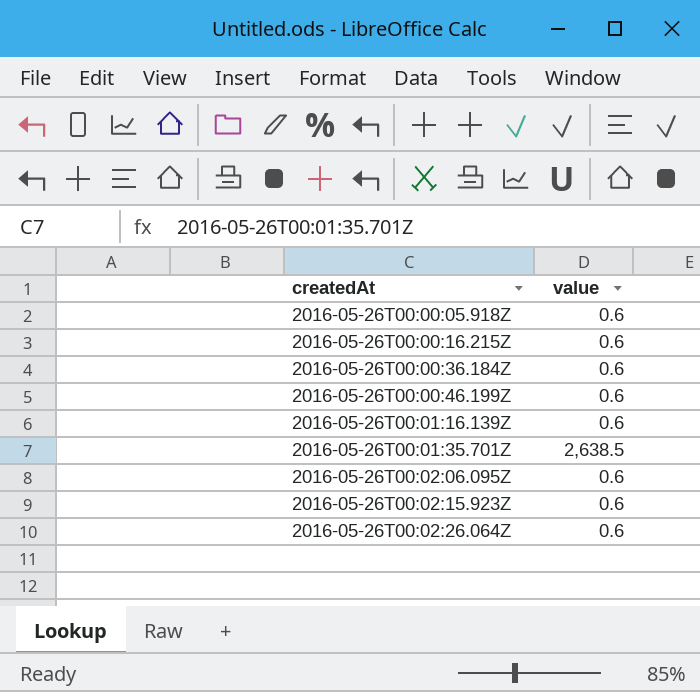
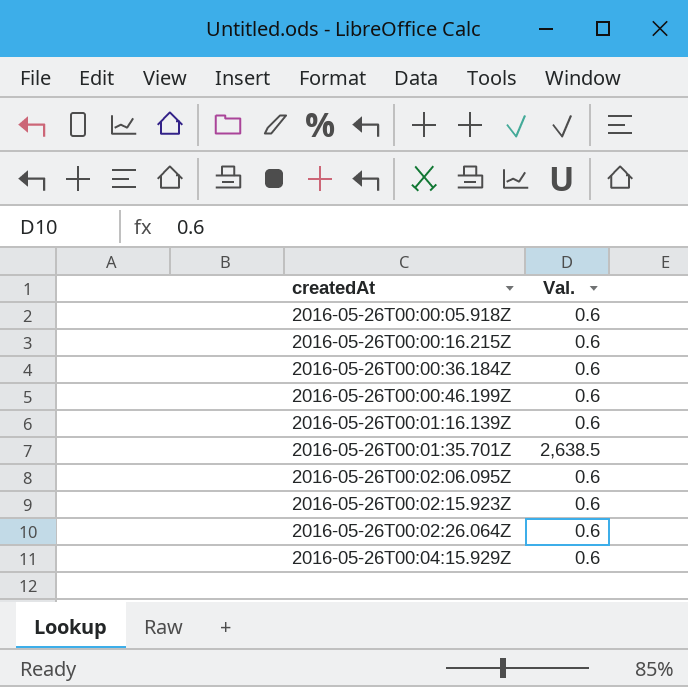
column name: value -> Val.
row 2016-05-26T00:04:15.929Z: none -> 0.6

